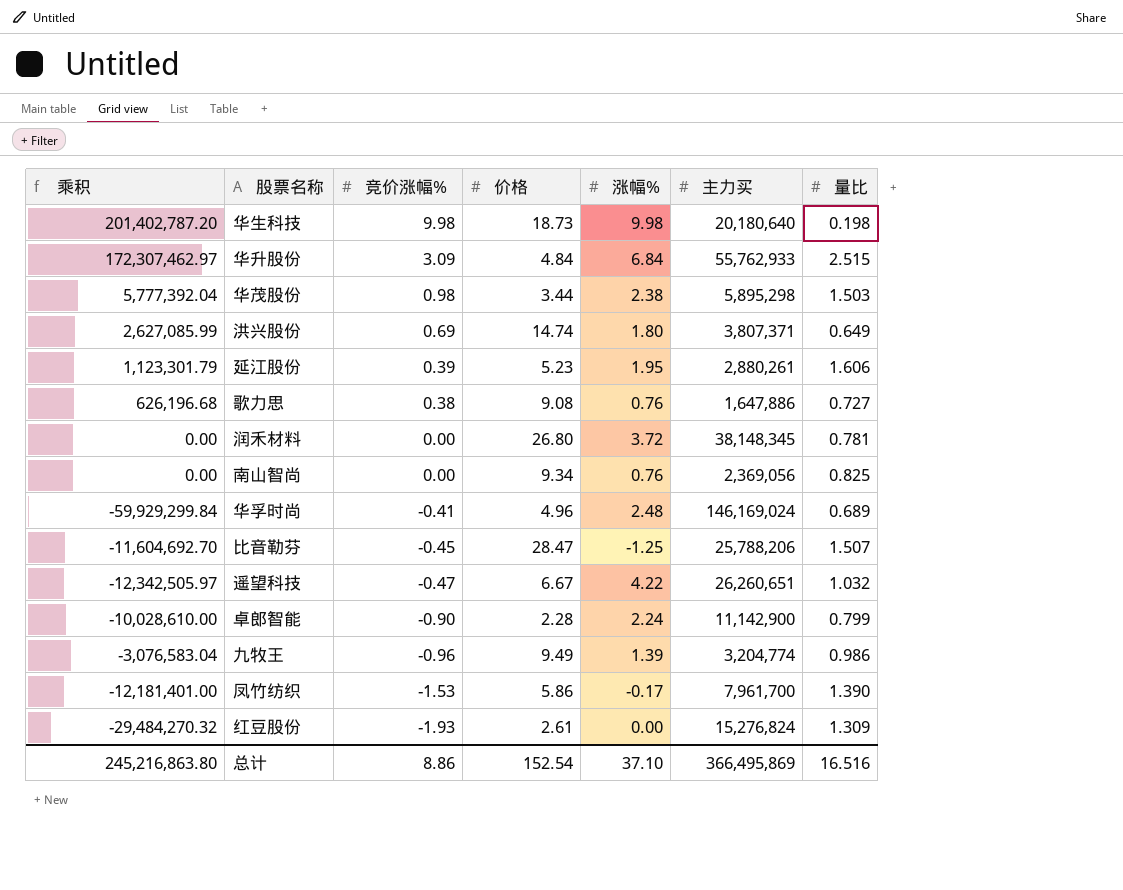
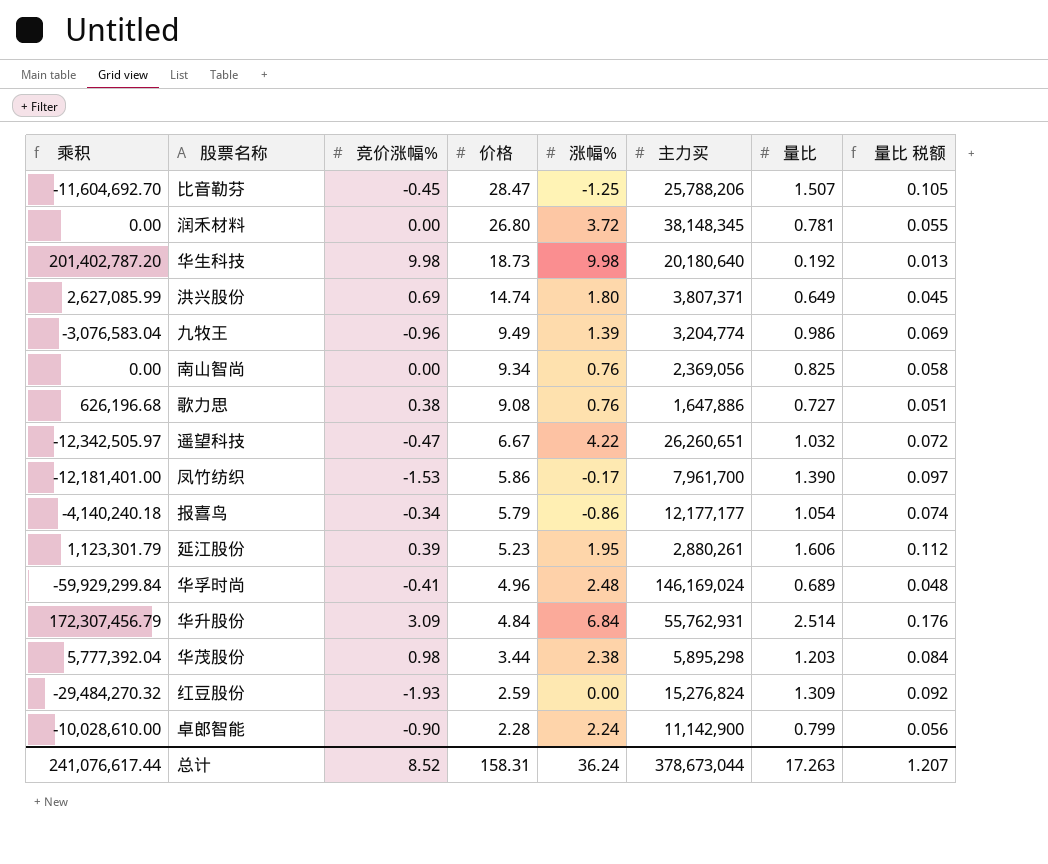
row order: 竞价涨幅% descending -> 价格 descending
column 量比 税额 | formula: none -> [量比] * 0.07
华生科技 | 量比: 0.198 -> 0.192
row 报喜鸟: none -> -4,140,240.18 | -0.34 | 5.79 | -0.86 | 12,177,177 | 1.054 | 0.074
华升股份 | 乘积: 172,307,462.97 -> 172,307,456.79
华升股份 | 主力买: 55,762,933 -> 55,762,931
华升股份 | 量比: 2.515 -> 2.514
华茂股份 | 量比: 1.503 -> 1.203
红豆股份 | 价格: 2.61 -> 2.59
总计 | 乘积: 245,216,863.80 -> 241,076,617.44
总计 | 竞价涨幅%: 8.86 -> 8.52
总计 | 价格: 152.54 -> 158.31
总计 | 涨幅%: 37.10 -> 36.24
总计 | 主力买: 366,495,869 -> 378,673,044
总计 | 量比: 16.516 -> 17.263

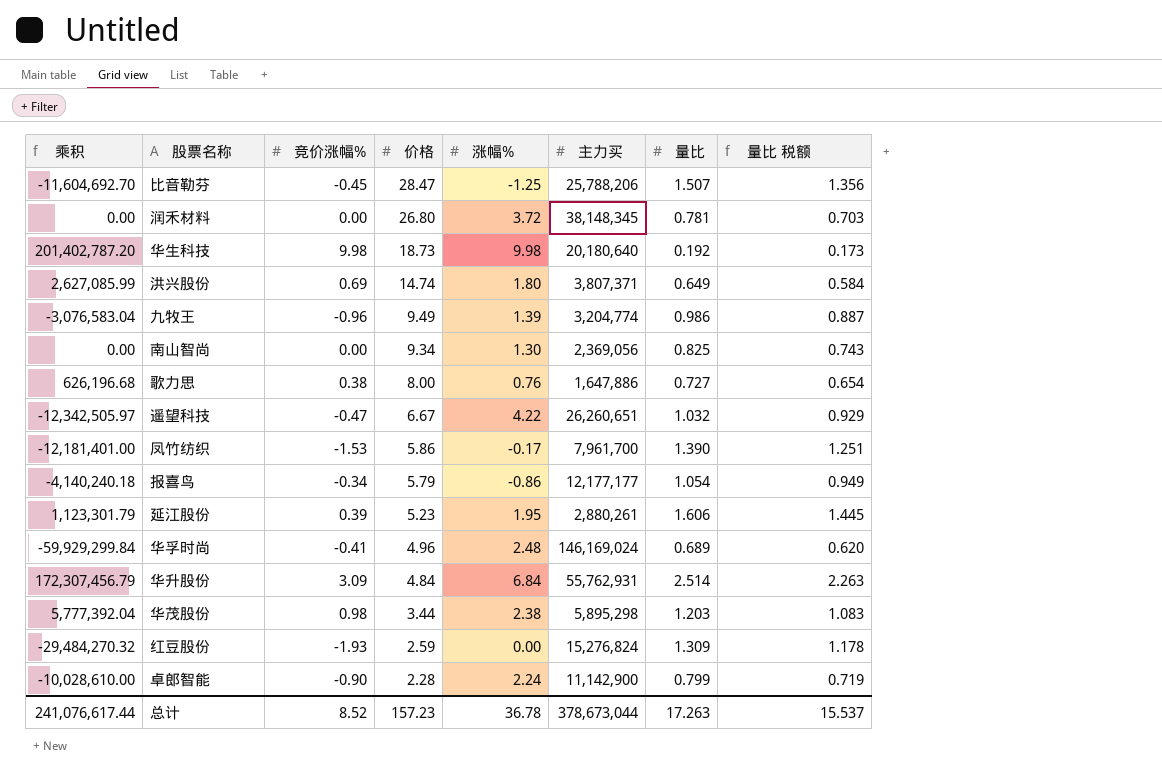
column 量比 税额 | formula: [量比] * 0.07 -> [量比] * 0.9
南山智尚 | 涨幅%: 0.76 -> 1.30
歌力思 | 价格: 9.08 -> 8.00
总计 | 价格: 158.31 -> 157.23
总计 | 涨幅%: 36.24 -> 36.78
总计 | 量比 税额: 1.207 -> 15.537

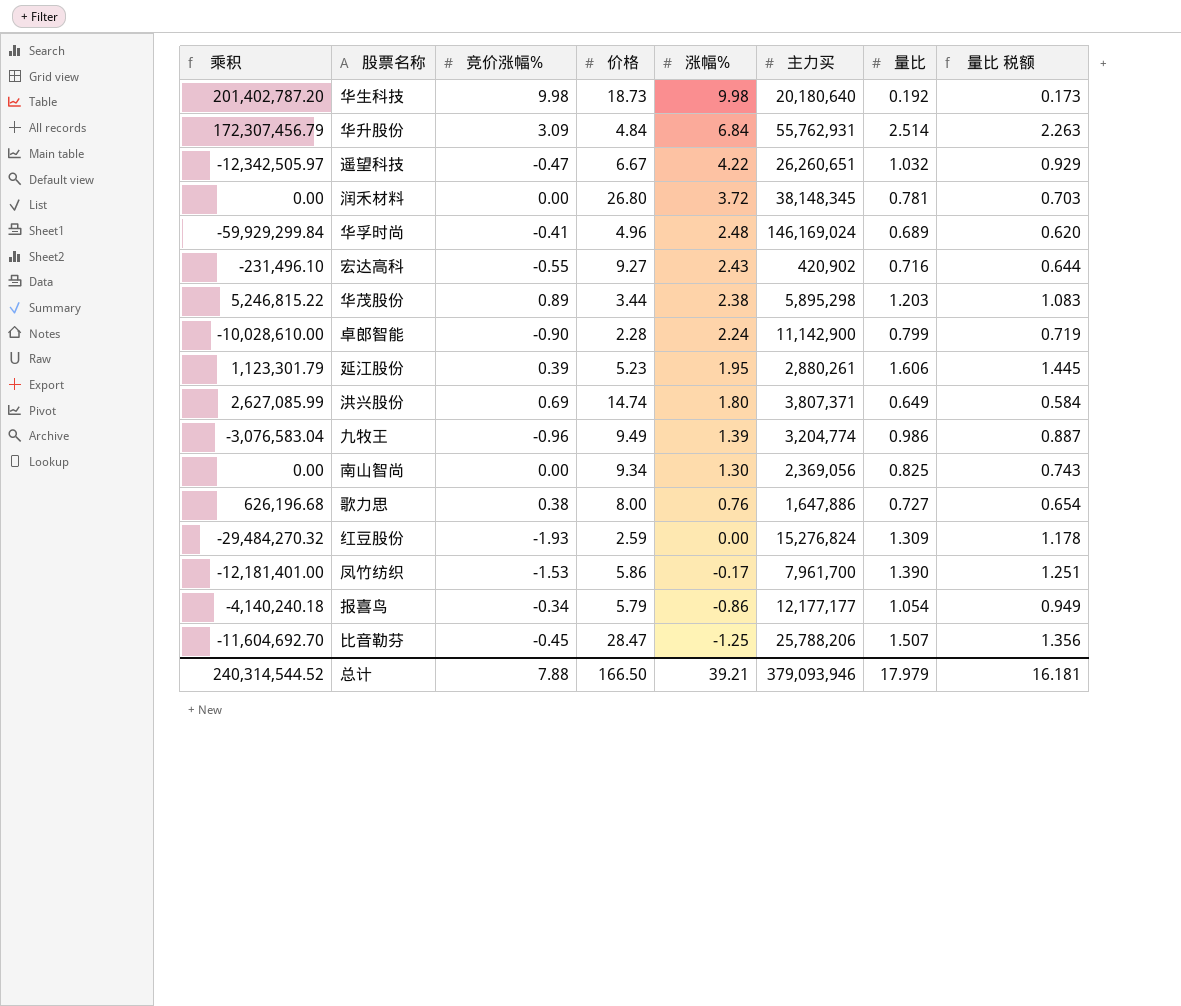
row order: 价格 descending -> 涨幅% descending
row 宏达高科: none -> -231,496.10 | -0.55 | 9.27 | 2.43 | 420,902 | 0.716 | 0.644
华茂股份 | 乘积: 5,777,392.04 -> 5,246,815.22
华茂股份 | 竞价涨幅%: 0.98 -> 0.89
总计 | 乘积: 241,076,617.44 -> 240,314,544.52
总计 | 竞价涨幅%: 8.52 -> 7.88
总计 | 价格: 157.23 -> 166.50
总计 | 涨幅%: 36.78 -> 39.21
总计 | 主力买: 378,673,044 -> 379,093,946
总计 | 量比: 17.263 -> 17.979
总计 | 量比 税额: 15.537 -> 16.181

